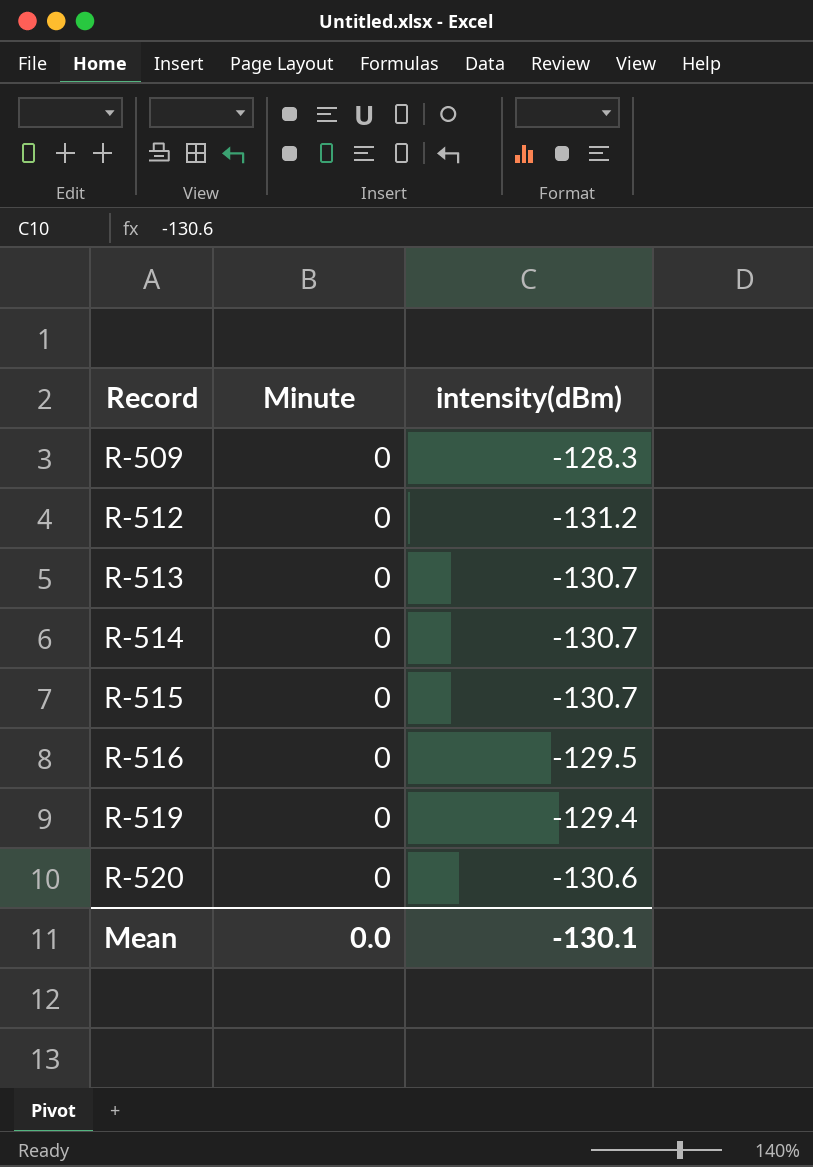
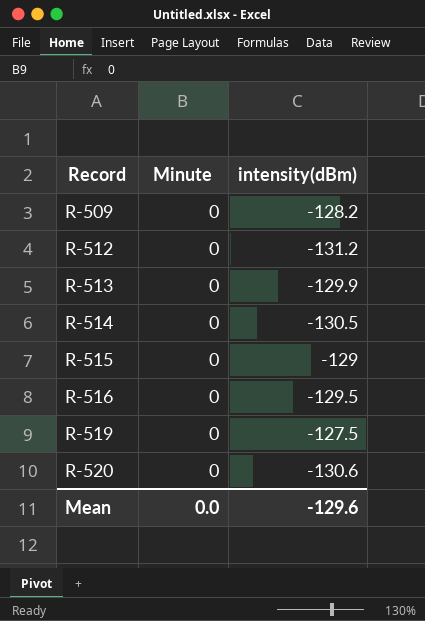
R-509 | intensity(dBm): -128.3 -> -128.2
R-513 | intensity(dBm): -130.7 -> -129.9
R-514 | intensity(dBm): -130.7 -> -130.5
R-515 | intensity(dBm): -130.7 -> -129
R-519 | intensity(dBm): -129.4 -> -127.5
Mean | intensity(dBm): -130.1 -> -129.6

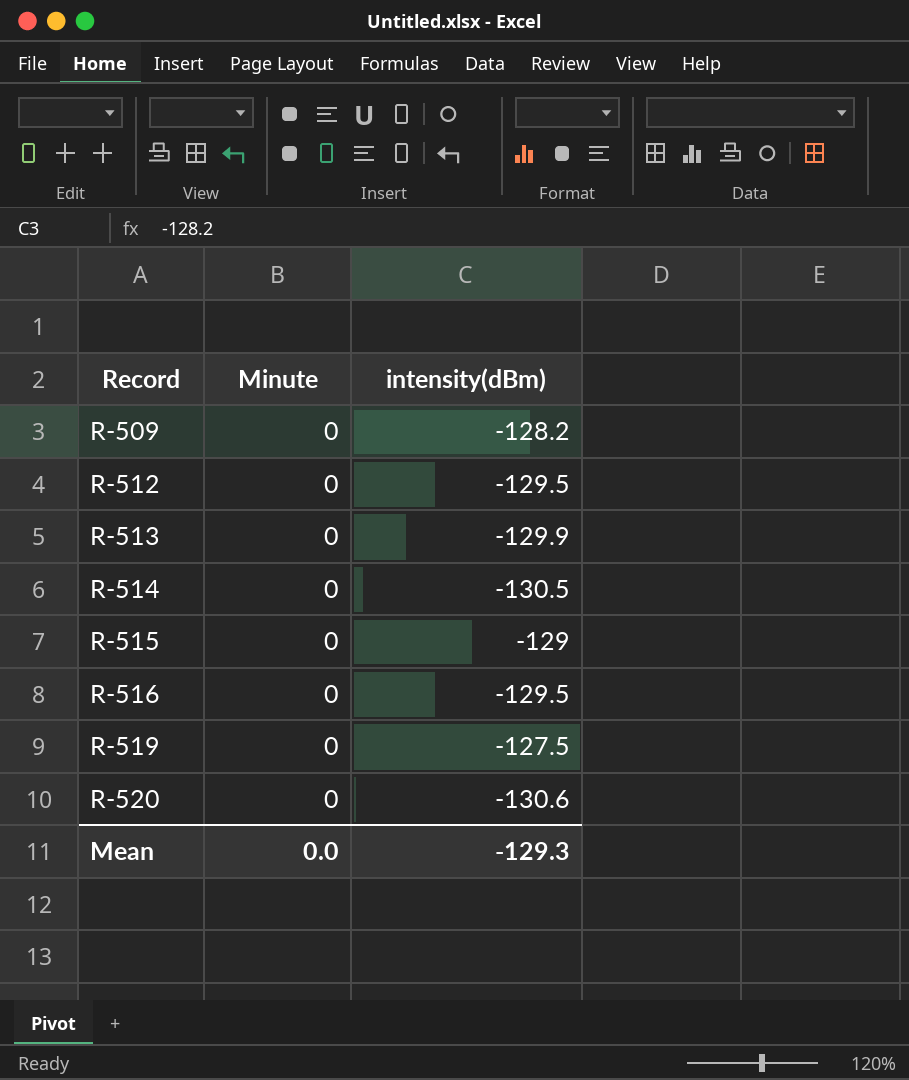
R-512 | intensity(dBm): -131.2 -> -129.5
Mean | intensity(dBm): -129.6 -> -129.3

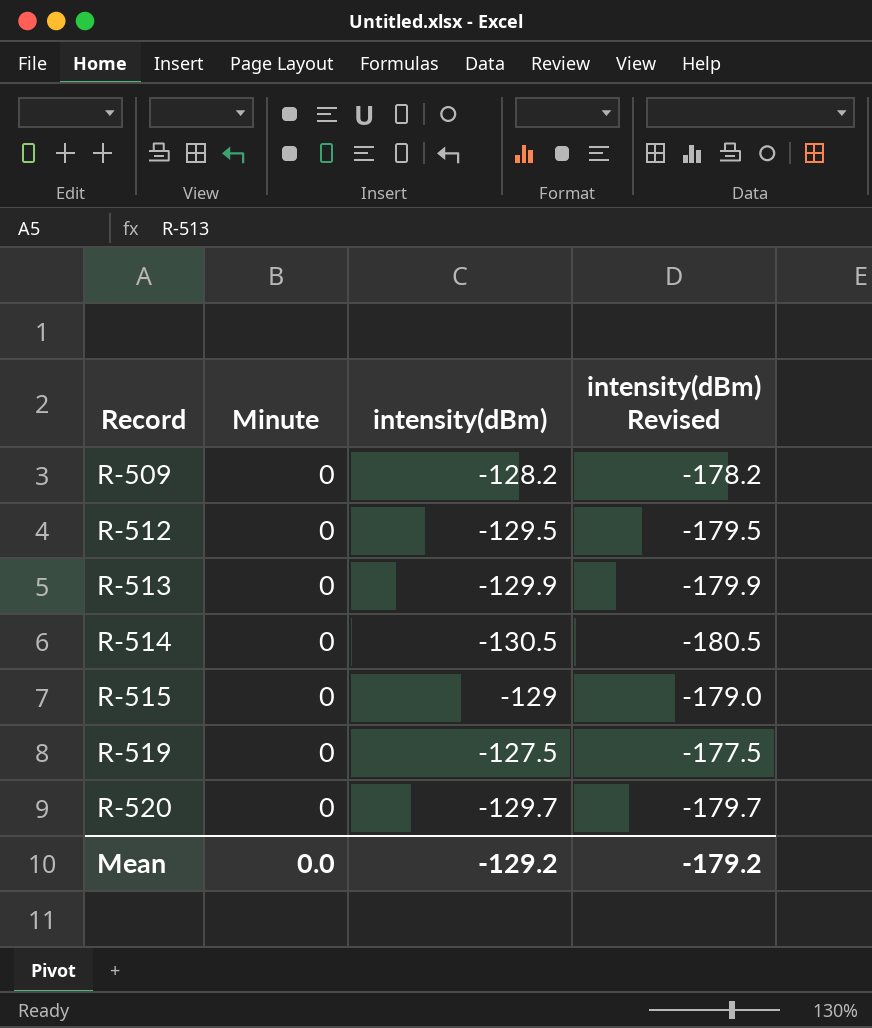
column intensity(dBm) Revised | formula: none -> [intensity(dBm)] - 50
row R-516: 0 | -129.5 -> none
R-520 | intensity(dBm): -130.6 -> -129.7
Mean | intensity(dBm): -129.3 -> -129.2

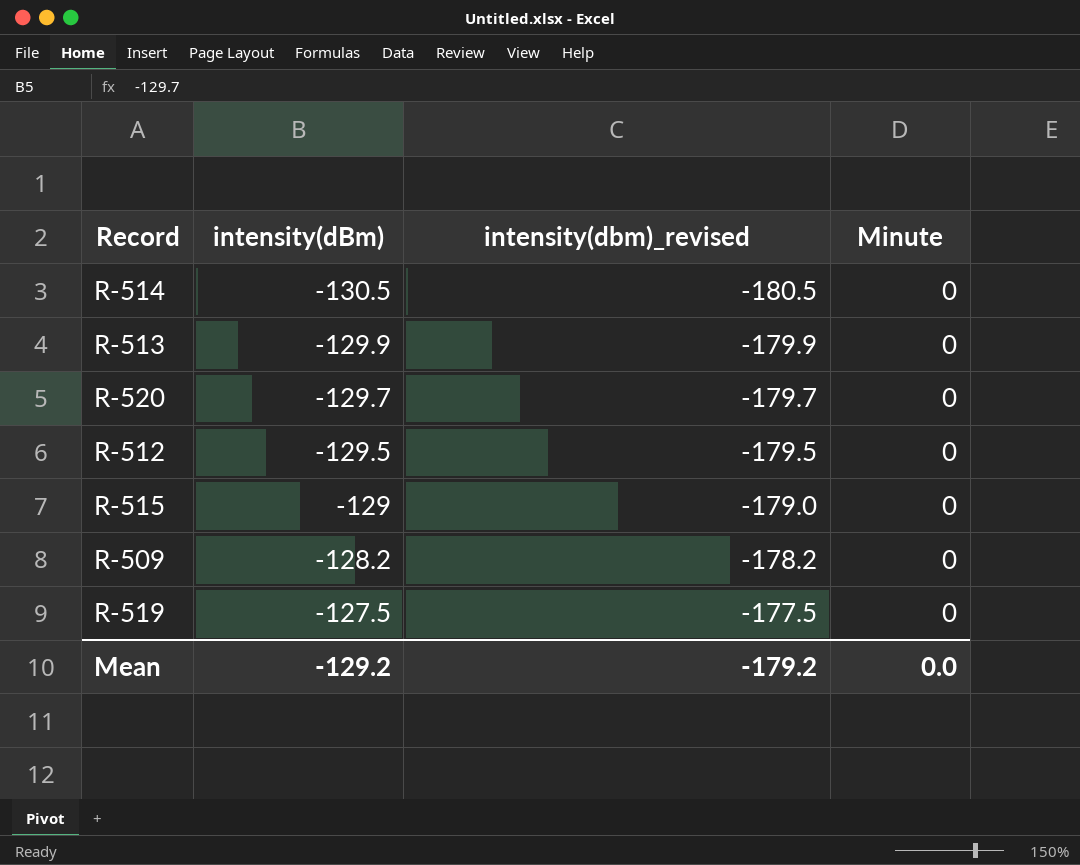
row order: Record ascending -> intensity(dBm) ascending
column name: intensity(dBm) Revised -> intensity(dbm)_revised
column Minute | position: 2 -> 4

